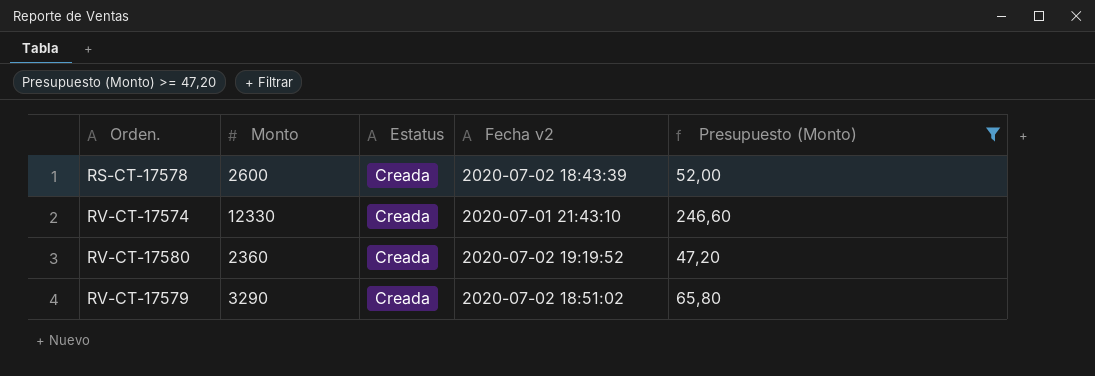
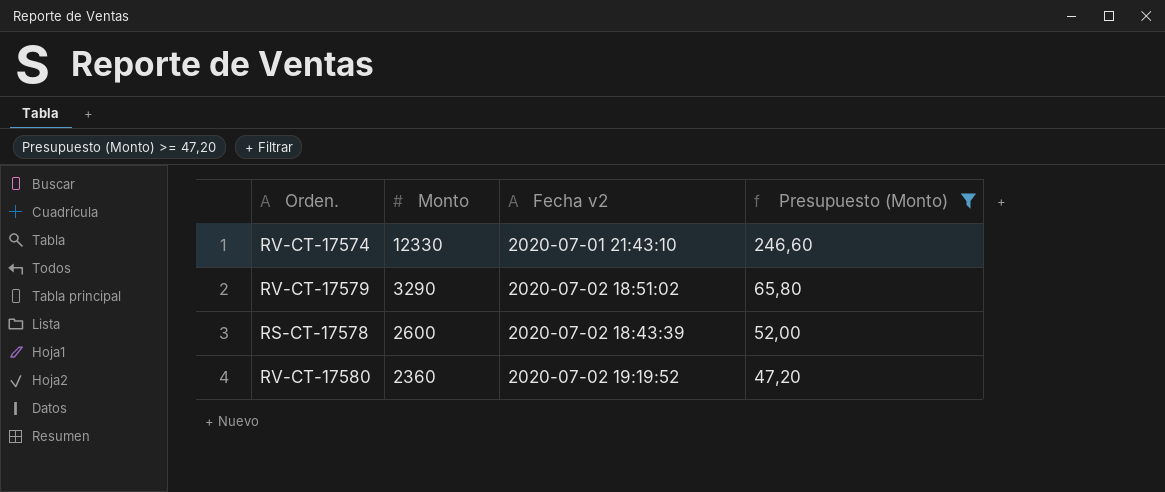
row order: none -> Monto descending
column Estatus | position: 3 -> none

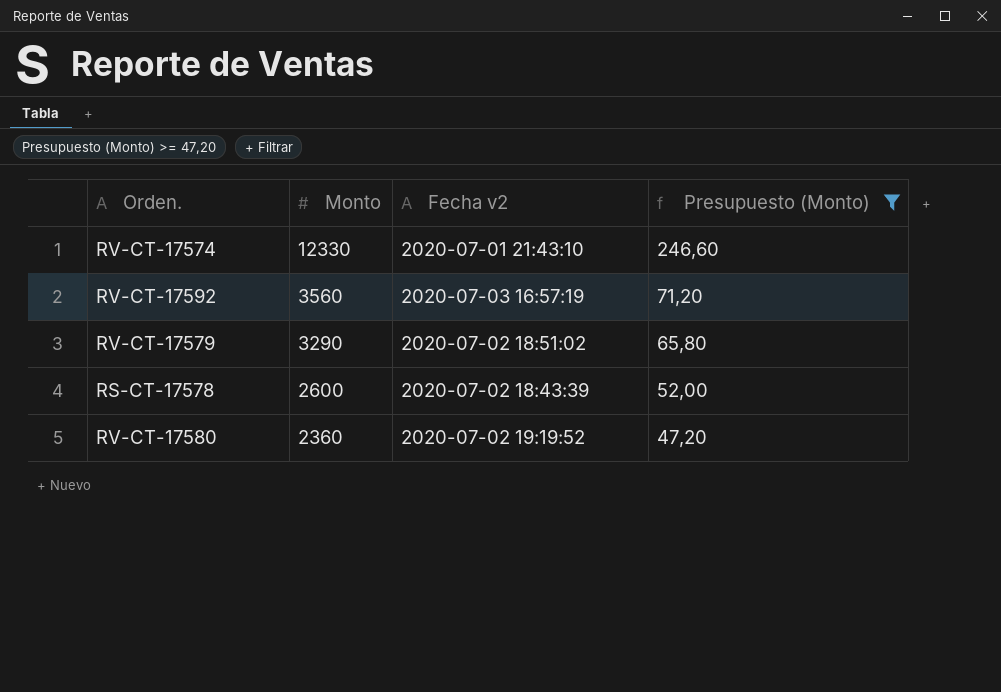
row RV-CT-17592: none -> 3560 | 2020-07-03 16:57:19 | 71,20

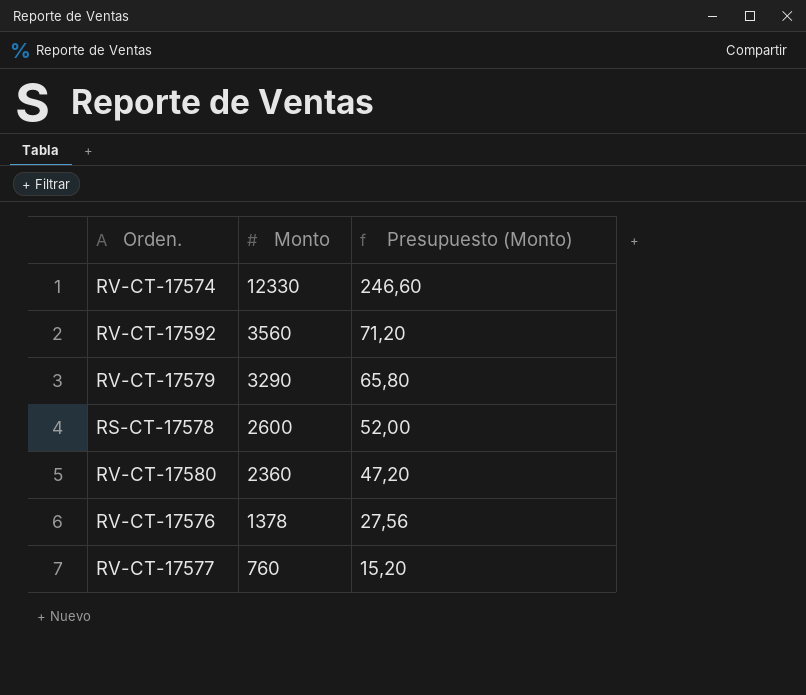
filter: Presupuesto (Monto) >= 47,20 -> none
column Fecha v2 | position: 3 -> none

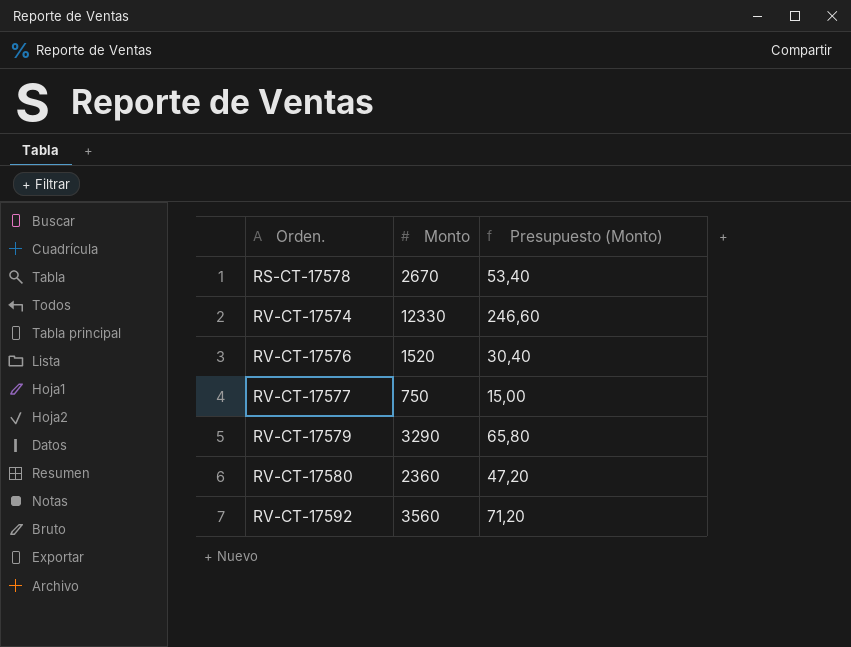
row order: Monto descending -> Orden. ascending
RS-CT-17578 | Monto: 2600 -> 2670
RS-CT-17578 | Presupuesto (Monto): 52,00 -> 53,40
RV-CT-17576 | Monto: 1378 -> 1520
RV-CT-17576 | Presupuesto (Monto): 27,56 -> 30,40
RV-CT-17577 | Monto: 760 -> 750
RV-CT-17577 | Presupuesto (Monto): 15,20 -> 15,00

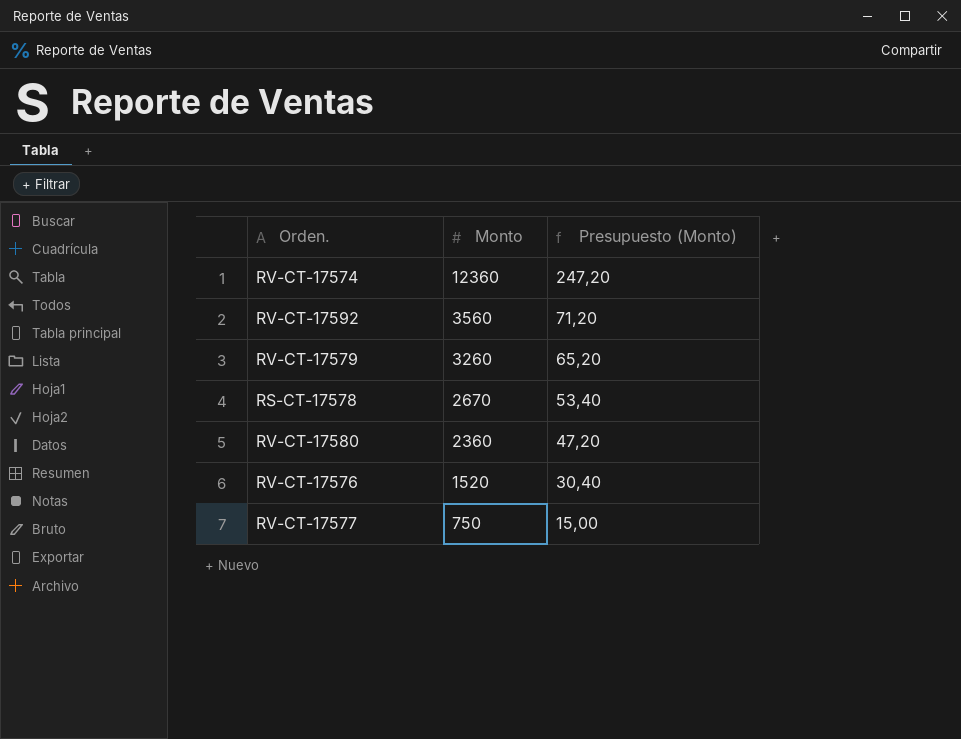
row order: Orden. ascending -> Monto descending
RV-CT-17574 | Monto: 12330 -> 12360
RV-CT-17574 | Presupuesto (Monto): 246,60 -> 247,20
RV-CT-17579 | Monto: 3290 -> 3260
RV-CT-17579 | Presupuesto (Monto): 65,80 -> 65,20

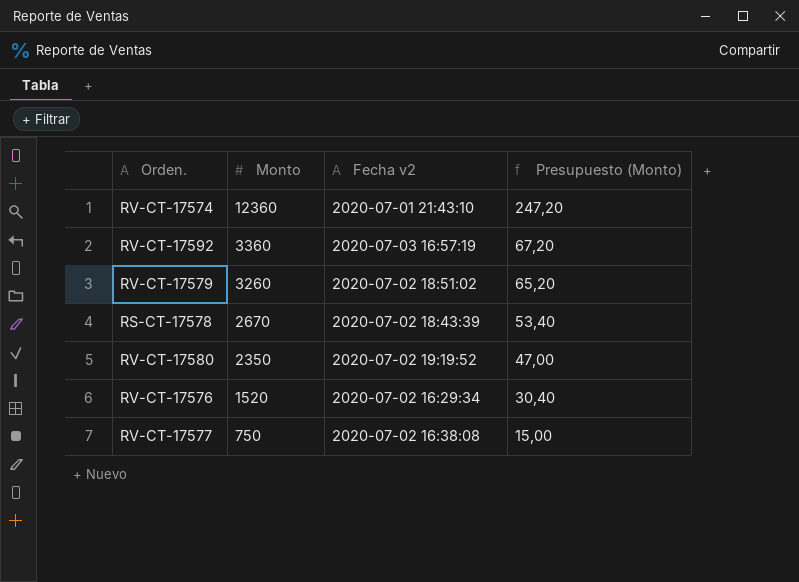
column Fecha v2 | position: none -> 3
RV-CT-17592 | Monto: 3560 -> 3360
RV-CT-17592 | Presupuesto (Monto): 71,20 -> 67,20
RV-CT-17580 | Monto: 2360 -> 2350
RV-CT-17580 | Presupuesto (Monto): 47,20 -> 47,00

